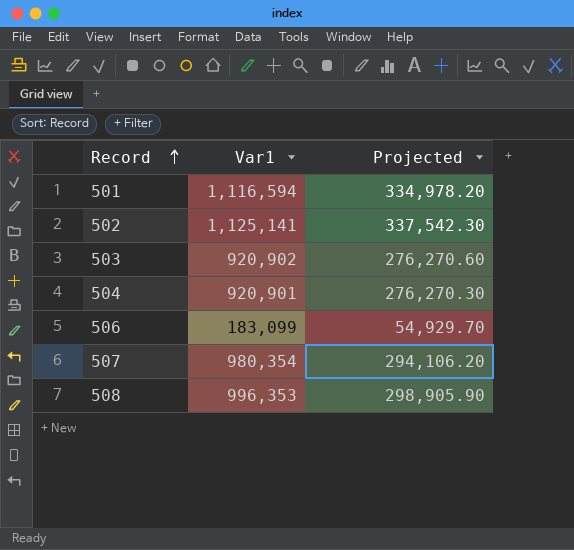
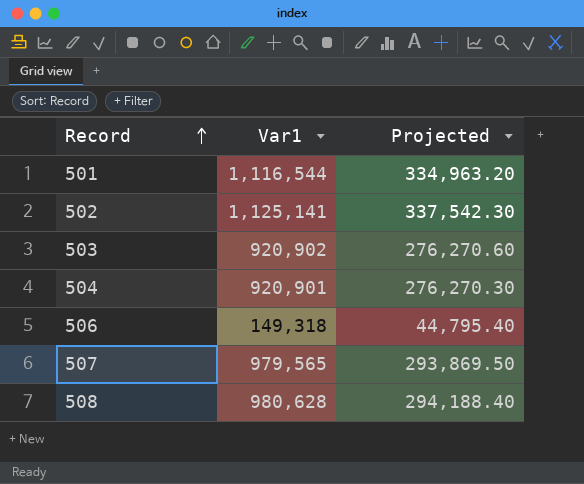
501 | Var1: 1,116,594 -> 1,116,544
501 | Projected: 334,978.20 -> 334,963.20
506 | Var1: 183,099 -> 149,318
506 | Projected: 54,929.70 -> 44,795.40
507 | Var1: 980,354 -> 979,565
507 | Projected: 294,106.20 -> 293,869.50
508 | Var1: 996,353 -> 980,628
508 | Projected: 298,905.90 -> 294,188.40

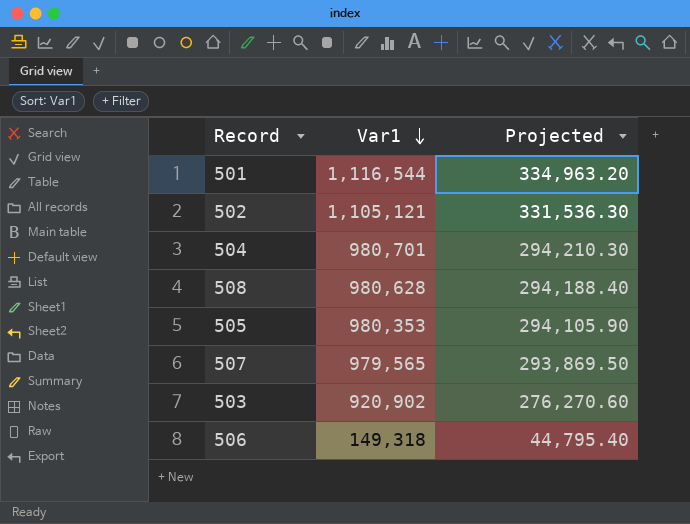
row order: Record ascending -> Var1 descending
502 | Var1: 1,125,141 -> 1,105,121
502 | Projected: 337,542.30 -> 331,536.30
504 | Var1: 920,901 -> 980,701
504 | Projected: 276,270.30 -> 294,210.30
row 505: none -> 980,353 | 294,105.90

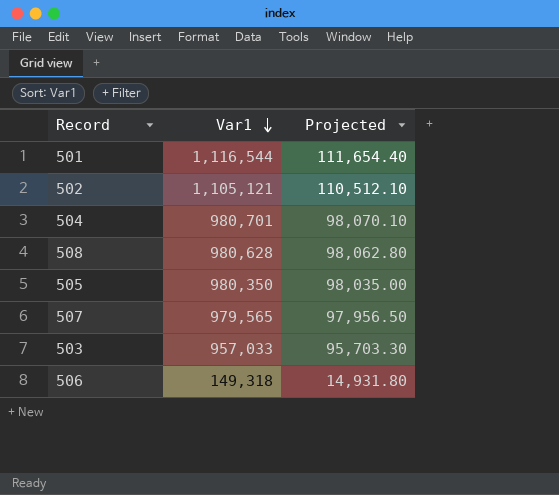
column Projected | formula: [Var1] * 0.3 -> [Var1] * 0.1
505 | Var1: 980,353 -> 980,350
503 | Var1: 920,902 -> 957,033

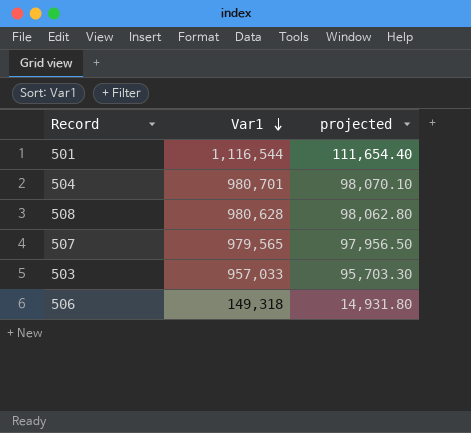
column name: Projected -> projected
row 502: 1,105,121 | 110,512.10 -> none
row 505: 980,350 | 98,035.00 -> none

